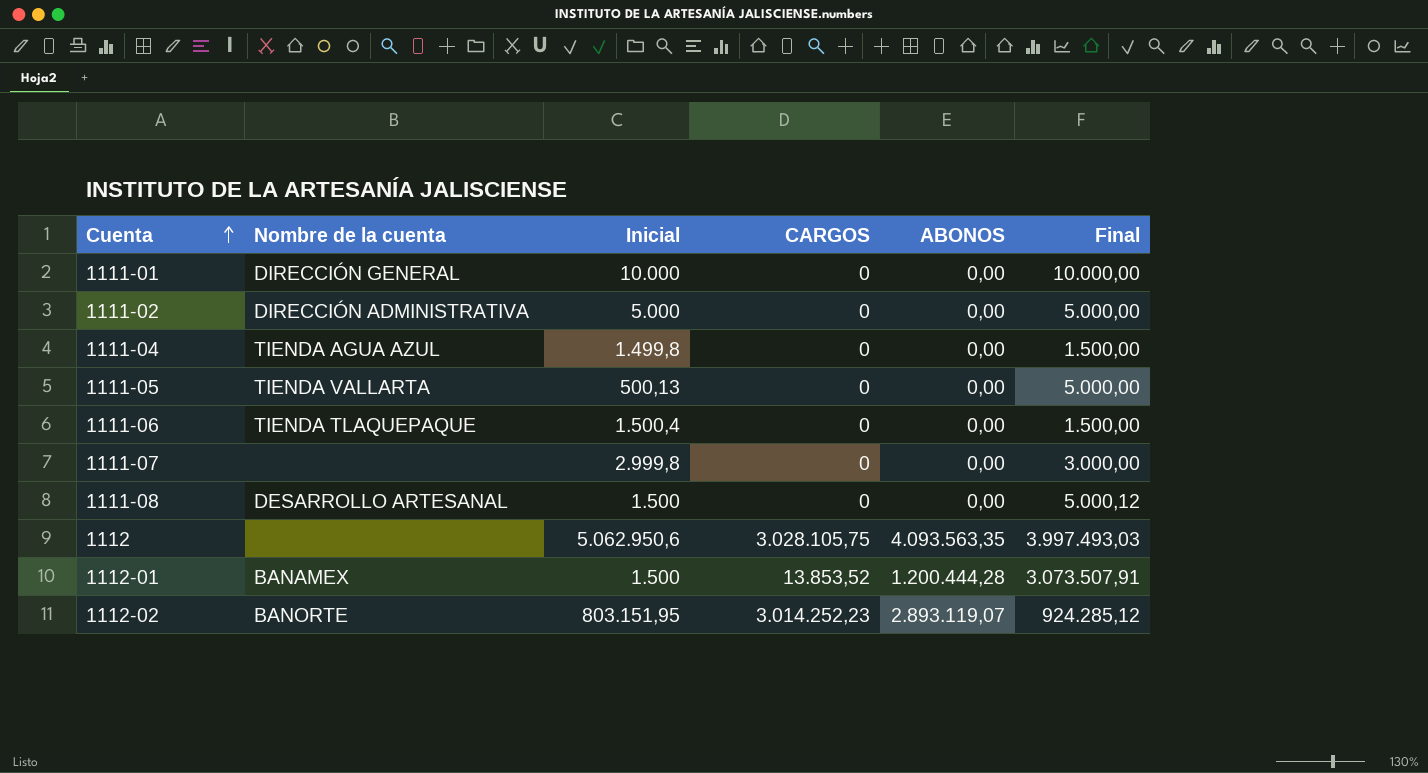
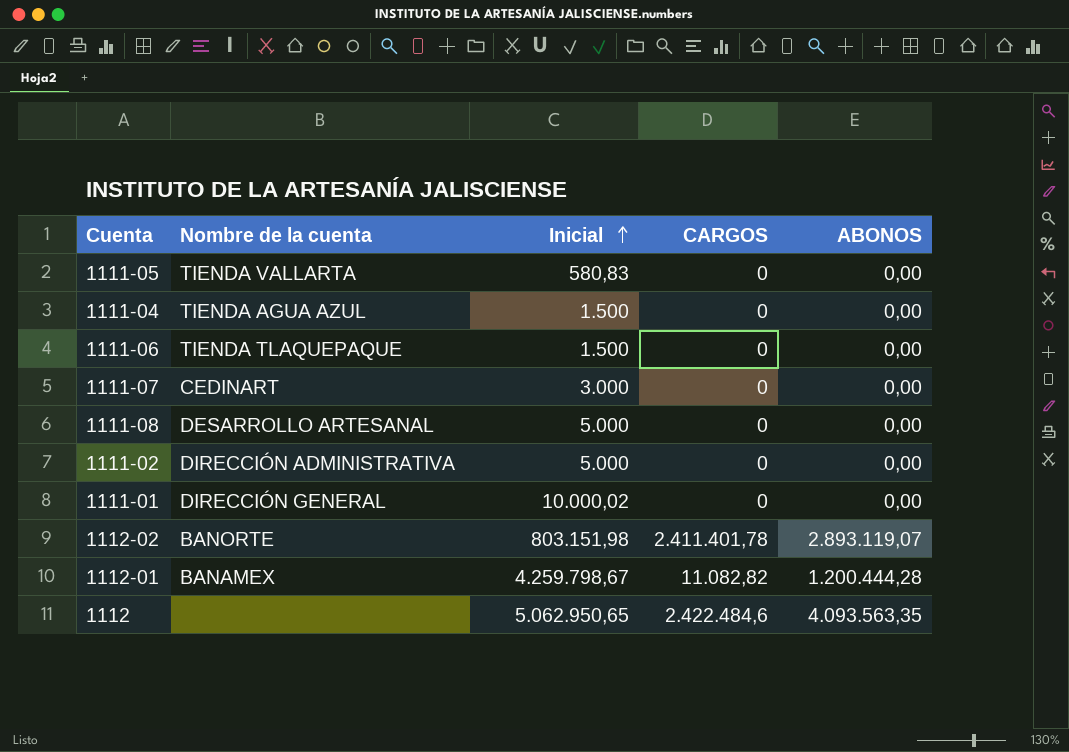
row order: Cuenta ascending -> Inicial ascending
column Final | position: 6 -> none
1111-05 | Inicial: 500,13 -> 580,83
1111-04 | Inicial: 1.499,8 -> 1.500
1111-06 | Inicial: 1.500,4 -> 1.500
1111-07 | Nombre de la cuenta: none -> CEDINART
1111-07 | Inicial: 2.999,8 -> 3.000
1111-08 | Inicial: 1.500 -> 5.000
1111-01 | Inicial: 10.000 -> 10.000,02
1112-02 | Inicial: 803.151,95 -> 803.151,98
1112-02 | CARGOS: 3.014.252,23 -> 2.411.401,78
1112-01 | Inicial: 1.500 -> 4.259.798,67
1112-01 | CARGOS: 13.853,52 -> 11.082,82
1112 | Inicial: 5.062.950,6 -> 5.062.950,65
1112 | CARGOS: 3.028.105,75 -> 2.422.484,6

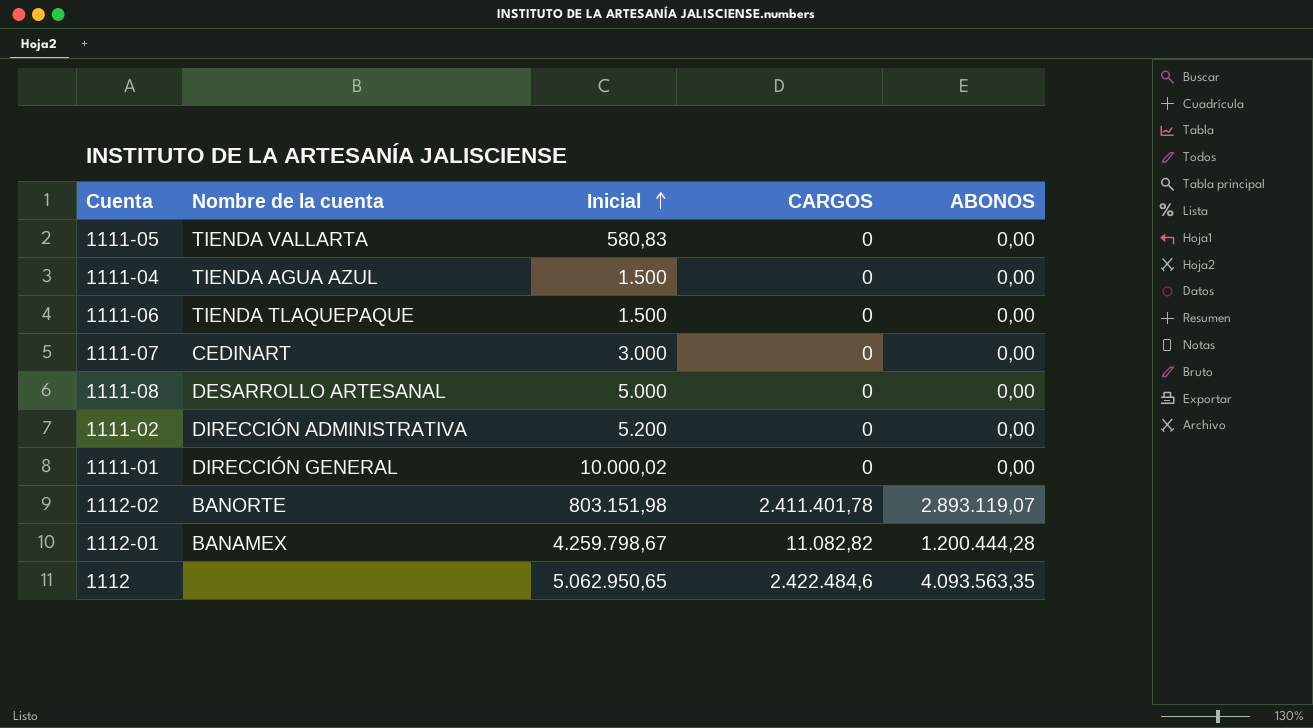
1111-02 | Inicial: 5.000 -> 5.200

